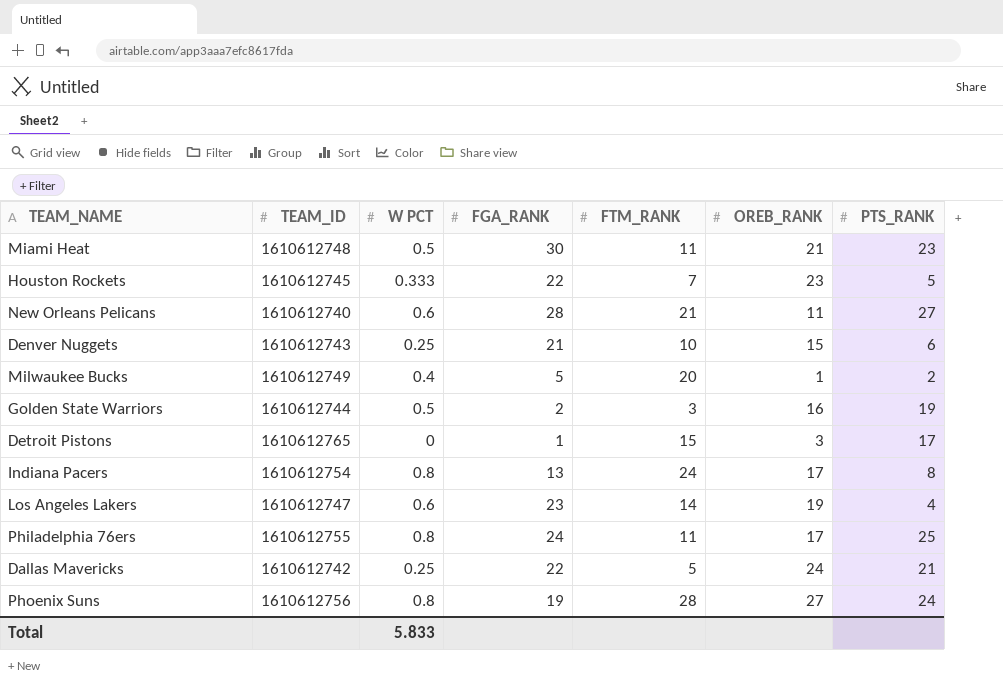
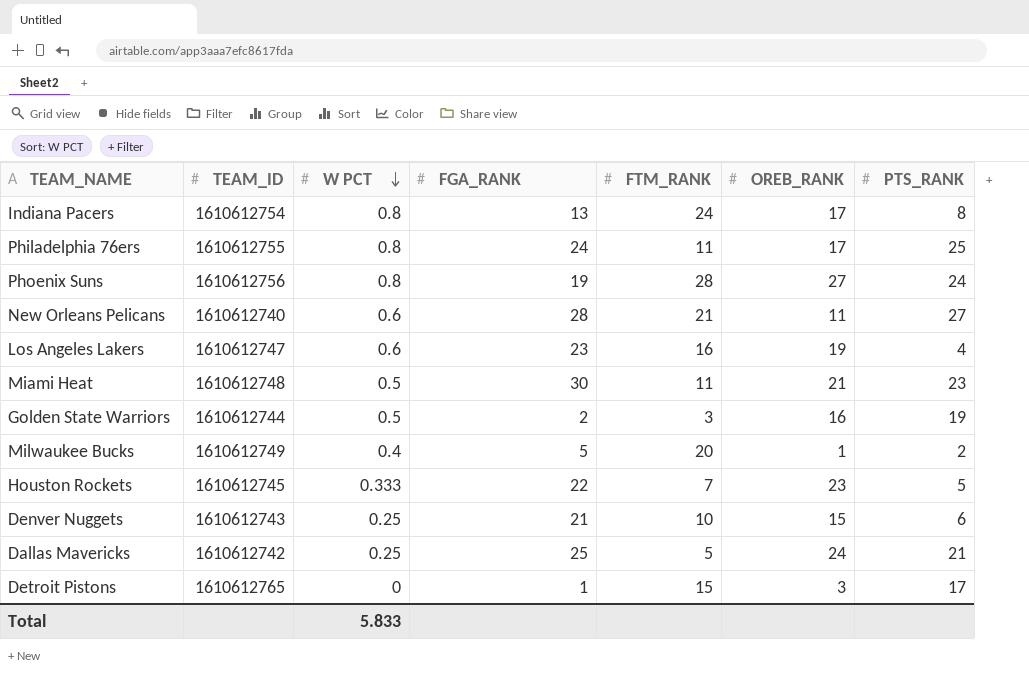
row order: none -> W PCT descending
Los Angeles Lakers | FTM_RANK: 14 -> 16
Dallas Mavericks | FGA_RANK: 22 -> 25

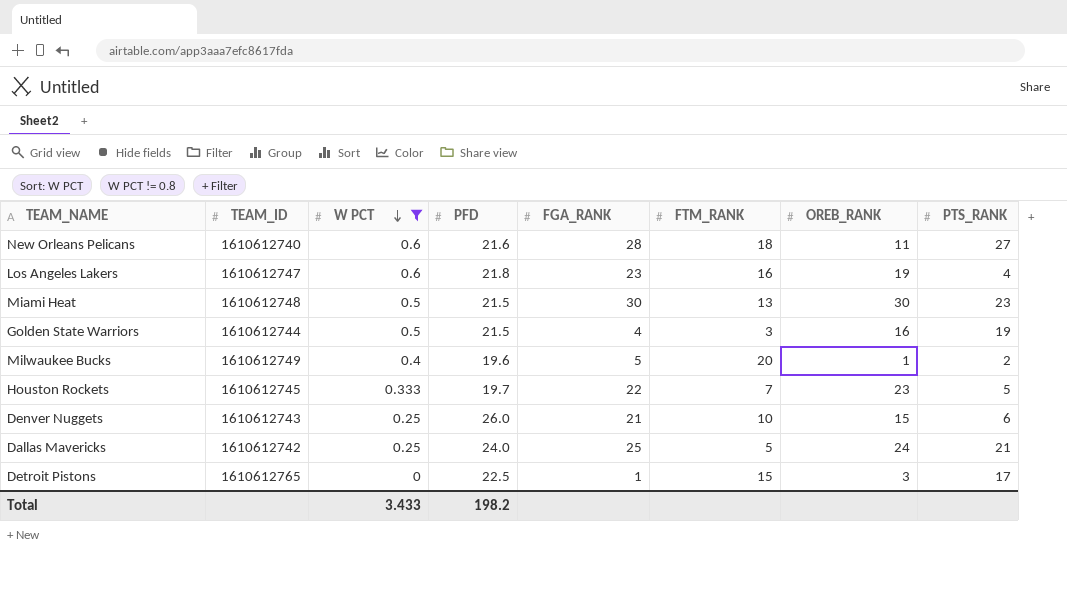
filter: none -> W PCT != 0.8
column PFD | position: none -> 4
New Orleans Pelicans | FTM_RANK: 21 -> 18
Miami Heat | FTM_RANK: 11 -> 13
Miami Heat | OREB_RANK: 21 -> 30
Golden State Warriors | FGA_RANK: 2 -> 4
Total | W PCT: 5.833 -> 3.433

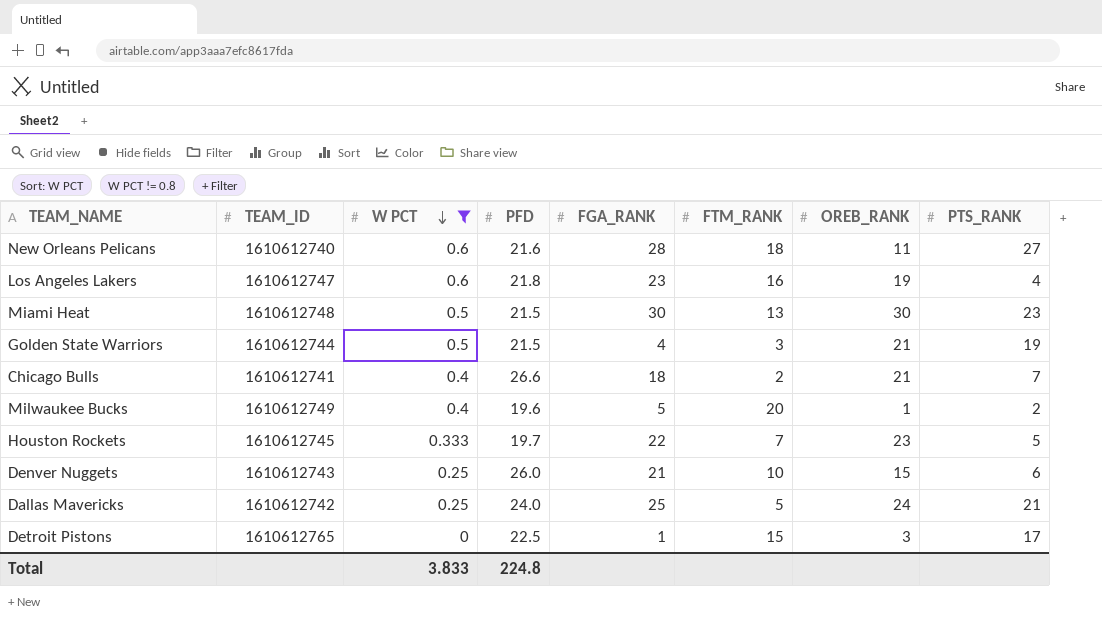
Golden State Warriors | OREB_RANK: 16 -> 21
row Chicago Bulls: none -> 1610612741 | 0.4 | 26.6 | 18 | 2 | 21 | 7
Total | W PCT: 3.433 -> 3.833
Total | PFD: 198.2 -> 224.8

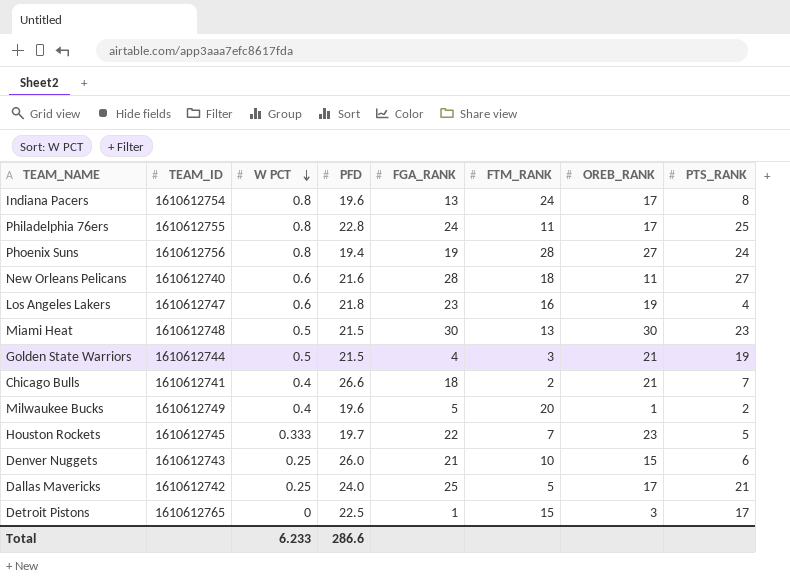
filter: W PCT != 0.8 -> none
Dallas Mavericks | OREB_RANK: 24 -> 17
Total | W PCT: 3.833 -> 6.233
Total | PFD: 224.8 -> 286.6

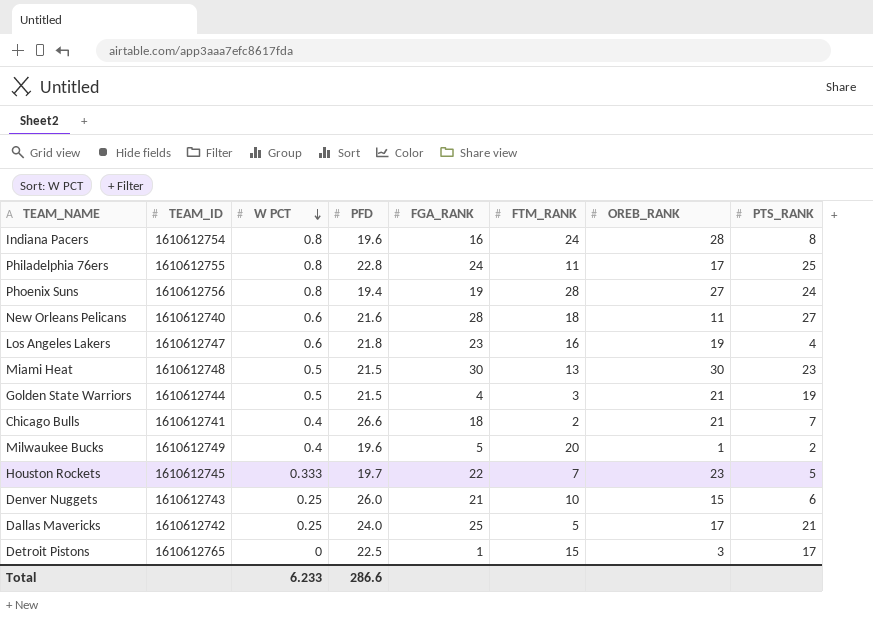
Indiana Pacers | FGA_RANK: 13 -> 16
Indiana Pacers | OREB_RANK: 17 -> 28

